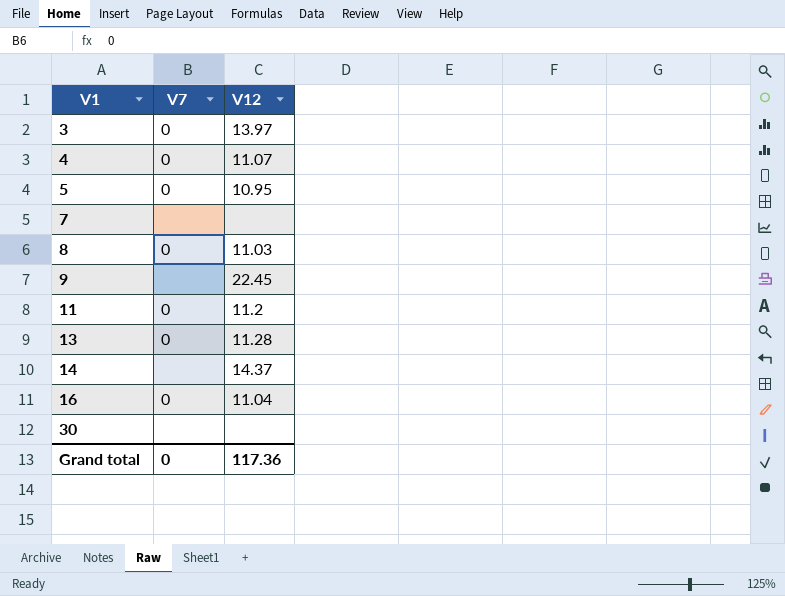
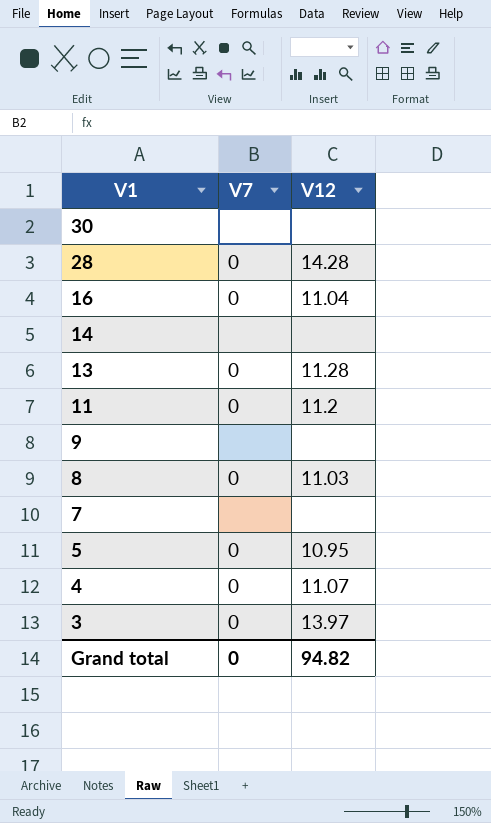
row order: V1 ascending -> V1 descending
row 28: none -> 0 | 14.28
14 | V12: 14.37 -> none
9 | V12: 22.45 -> none
Grand total | V12: 117.36 -> 94.82

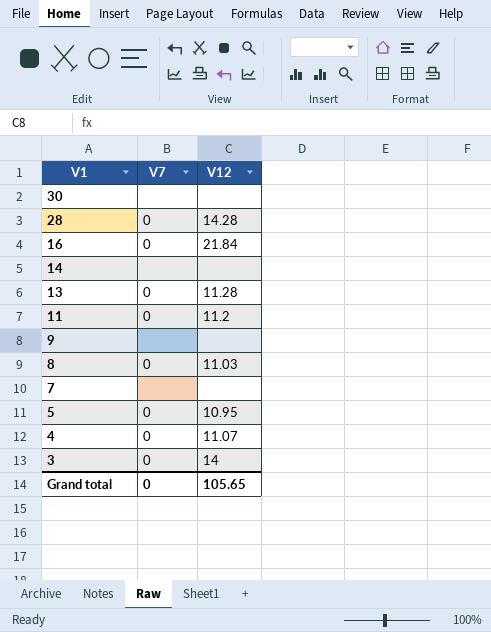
16 | V12: 11.04 -> 21.84
3 | V12: 13.97 -> 14
Grand total | V12: 94.82 -> 105.65

